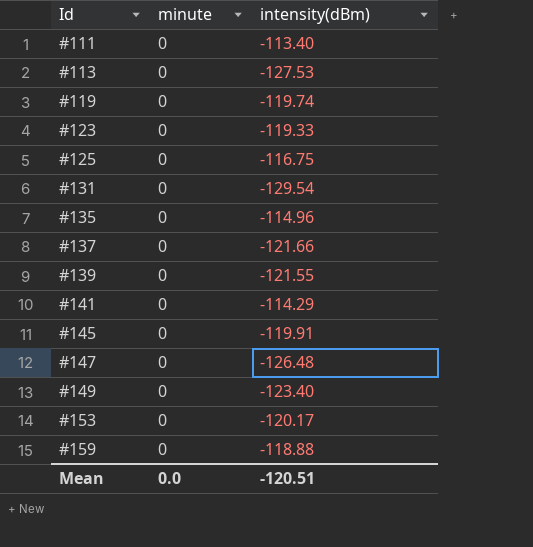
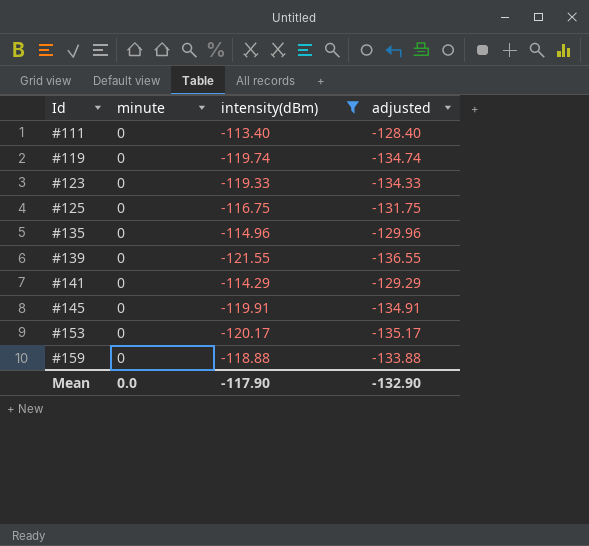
filter: none -> intensity(dBm) >= -121.55
column adjusted | formula: none -> [intensity(dBm)] - 15
Mean | intensity(dBm): -120.51 -> -117.90

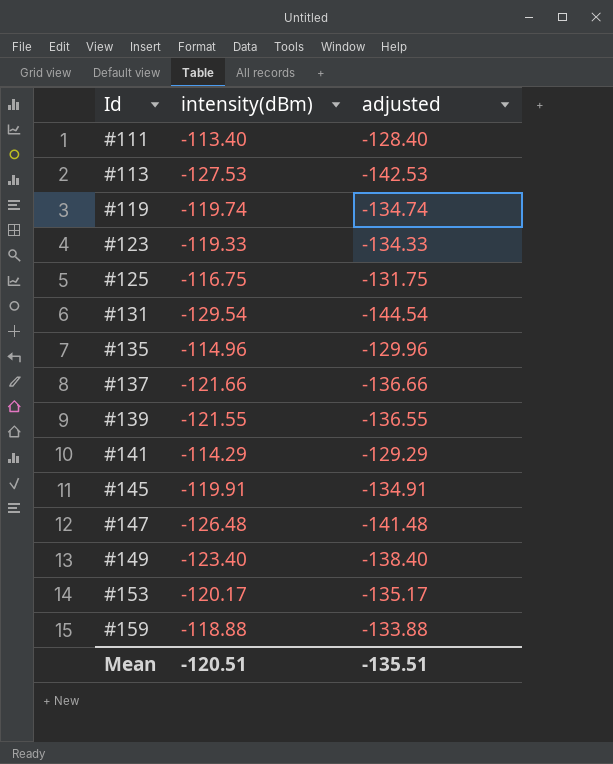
filter: intensity(dBm) >= -121.55 -> none
column minute | position: 2 -> none
Mean | intensity(dBm): -117.90 -> -120.51
Mean | adjusted: -132.90 -> -135.51

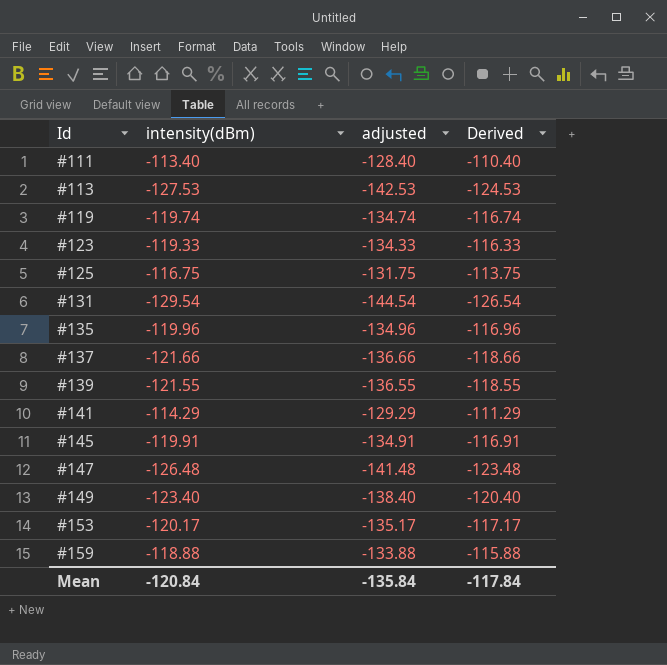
column Derived | formula: none -> [intensity(dBm)] + 3
#135 | intensity(dBm): -114.96 -> -119.96
#135 | adjusted: -129.96 -> -134.96
Mean | intensity(dBm): -120.51 -> -120.84
Mean | adjusted: -135.51 -> -135.84

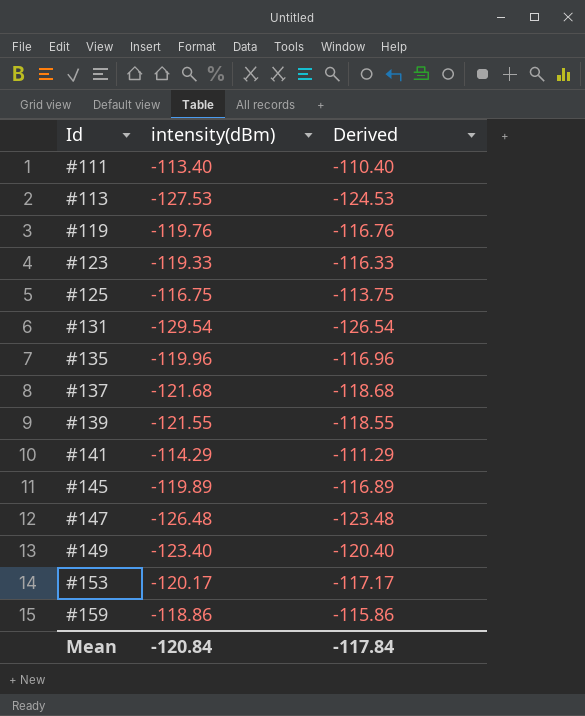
column adjusted | formula: [intensity(dBm)] - 15 -> none
#119 | intensity(dBm): -119.74 -> -119.76
#119 | Derived: -116.74 -> -116.76
#137 | intensity(dBm): -121.66 -> -121.68
#137 | Derived: -118.66 -> -118.68
#145 | intensity(dBm): -119.91 -> -119.89
#145 | Derived: -116.91 -> -116.89
#159 | intensity(dBm): -118.88 -> -118.86
#159 | Derived: -115.88 -> -115.86

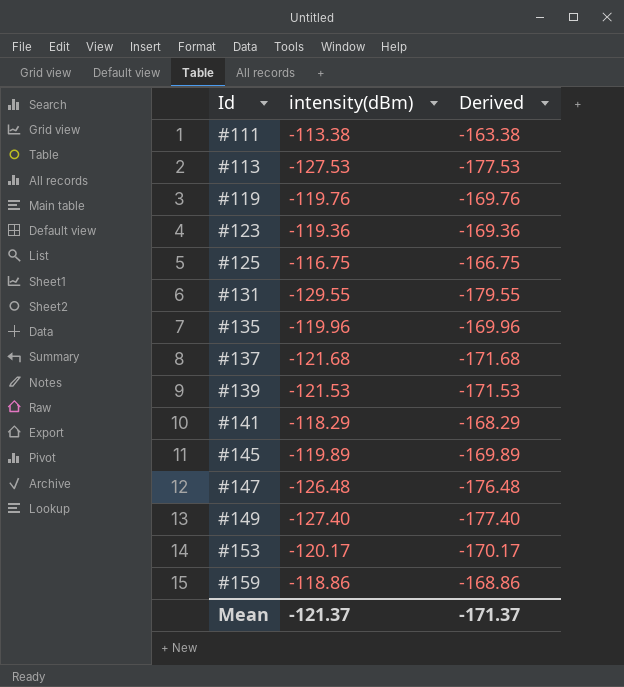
column Derived | formula: [intensity(dBm)] + 3 -> [intensity(dBm)] - 50
#111 | intensity(dBm): -113.40 -> -113.38
#123 | intensity(dBm): -119.33 -> -119.36
#131 | intensity(dBm): -129.54 -> -129.55
#139 | intensity(dBm): -121.55 -> -121.53
#141 | intensity(dBm): -114.29 -> -118.29
#149 | intensity(dBm): -123.40 -> -127.40
Mean | intensity(dBm): -120.84 -> -121.37
Mean | Derived: -117.84 -> -171.37

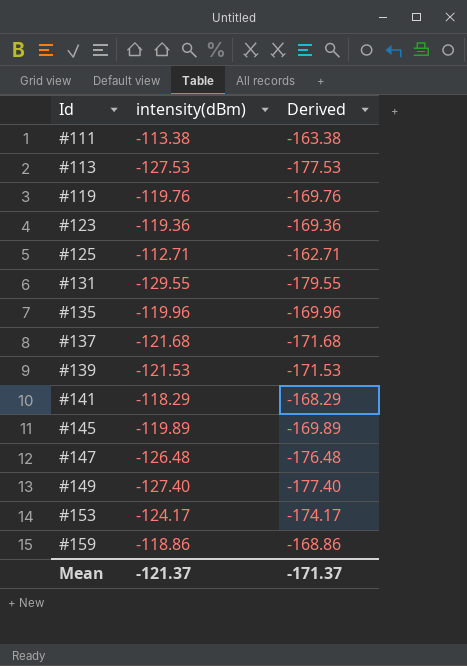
#125 | intensity(dBm): -116.75 -> -112.71
#125 | Derived: -166.75 -> -162.71
#153 | intensity(dBm): -120.17 -> -124.17
#153 | Derived: -170.17 -> -174.17

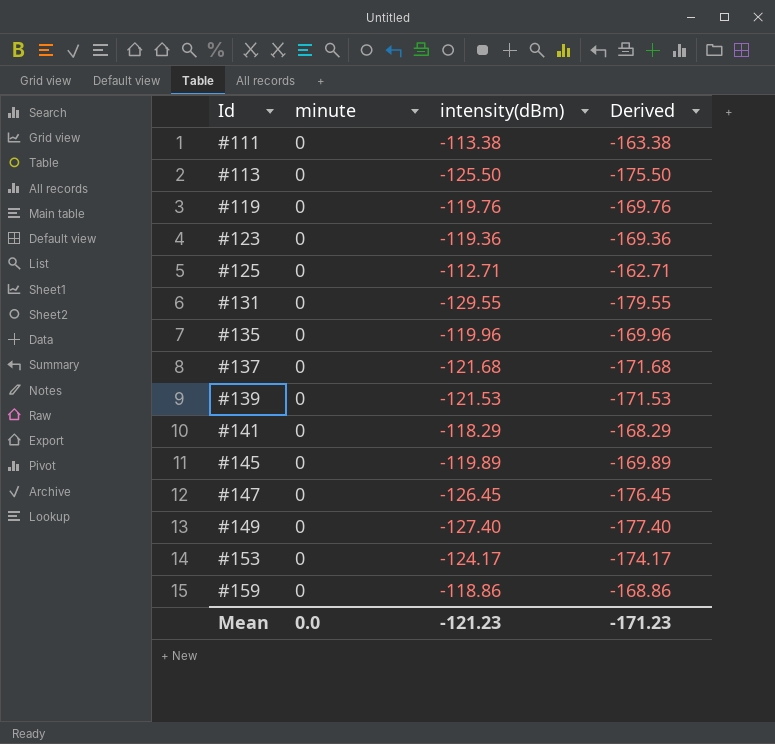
column minute | position: none -> 2
#113 | intensity(dBm): -127.53 -> -125.50
#113 | Derived: -177.53 -> -175.50
#147 | intensity(dBm): -126.48 -> -126.45
#147 | Derived: -176.48 -> -176.45
Mean | intensity(dBm): -121.37 -> -121.23
Mean | Derived: -171.37 -> -171.23

